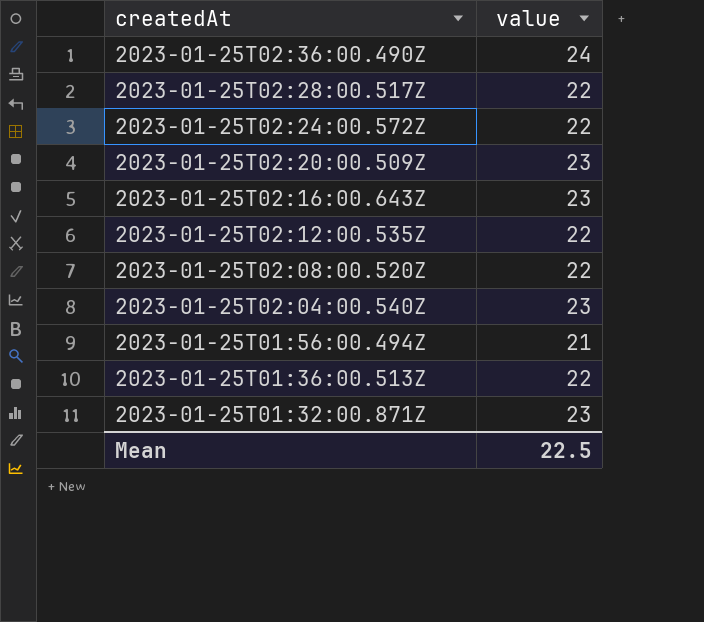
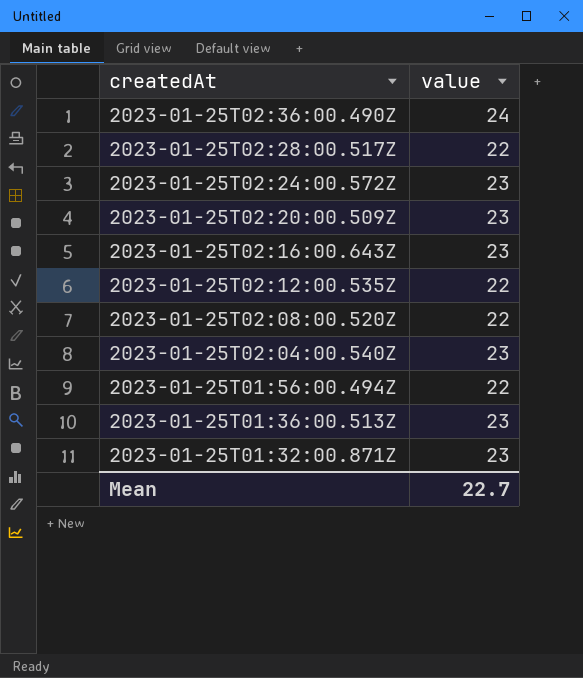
2023-01-25T02:24:00.572Z | value: 22 -> 23
2023-01-25T01:56:00.494Z | value: 21 -> 22
2023-01-25T01:36:00.513Z | value: 22 -> 23
Mean | value: 22.5 -> 22.7

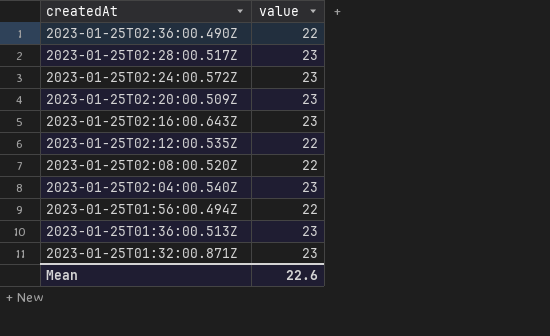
2023-01-25T02:36:00.490Z | value: 24 -> 22
2023-01-25T02:28:00.517Z | value: 22 -> 23
Mean | value: 22.7 -> 22.6

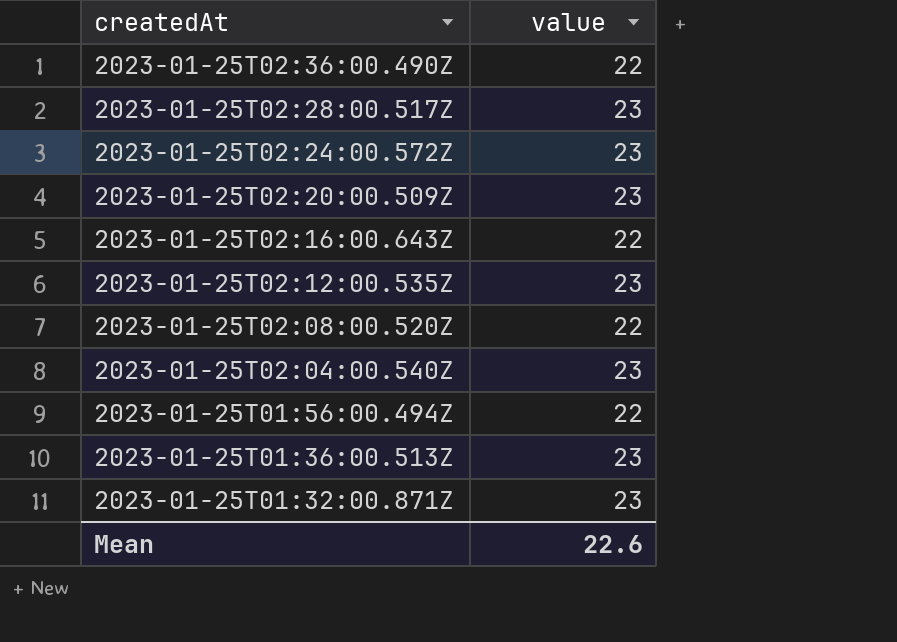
2023-01-25T02:16:00.643Z | value: 23 -> 22
2023-01-25T02:12:00.535Z | value: 22 -> 23

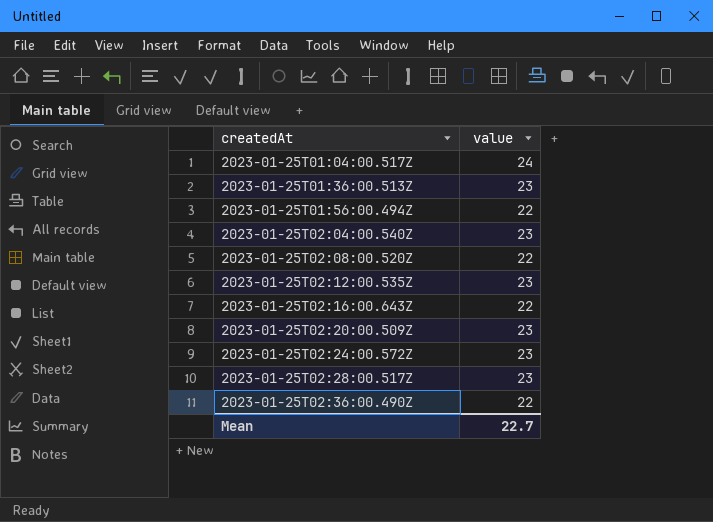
row order: createdAt descending -> createdAt ascending
row 2023-01-25T01:32:00.871Z: 23 -> none
row 2023-01-25T01:04:00.517Z: none -> 24
Mean | value: 22.6 -> 22.7

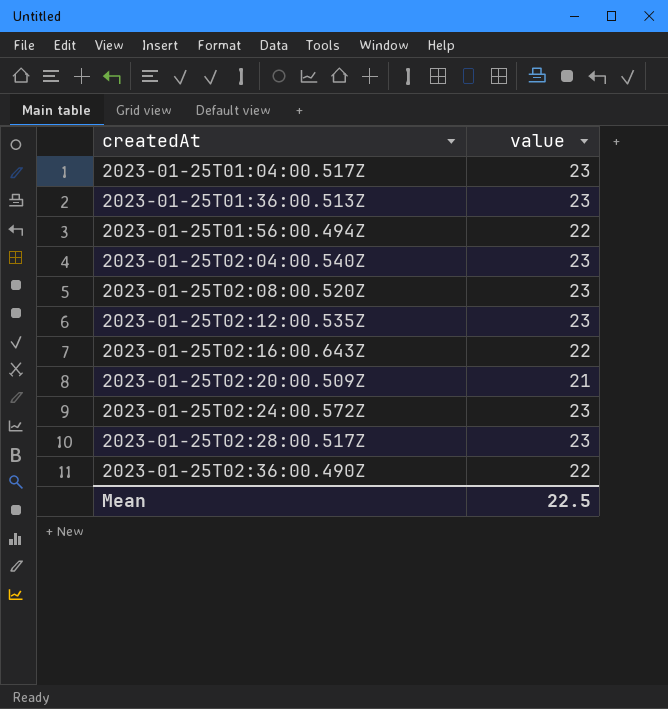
2023-01-25T01:04:00.517Z | value: 24 -> 23
2023-01-25T02:08:00.520Z | value: 22 -> 23
2023-01-25T02:20:00.509Z | value: 23 -> 21
Mean | value: 22.7 -> 22.5

